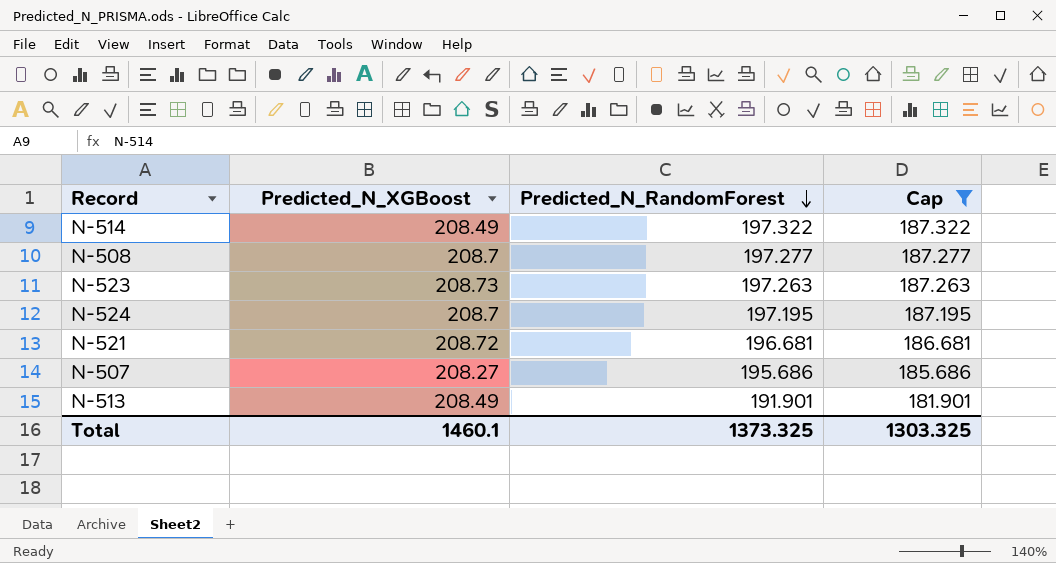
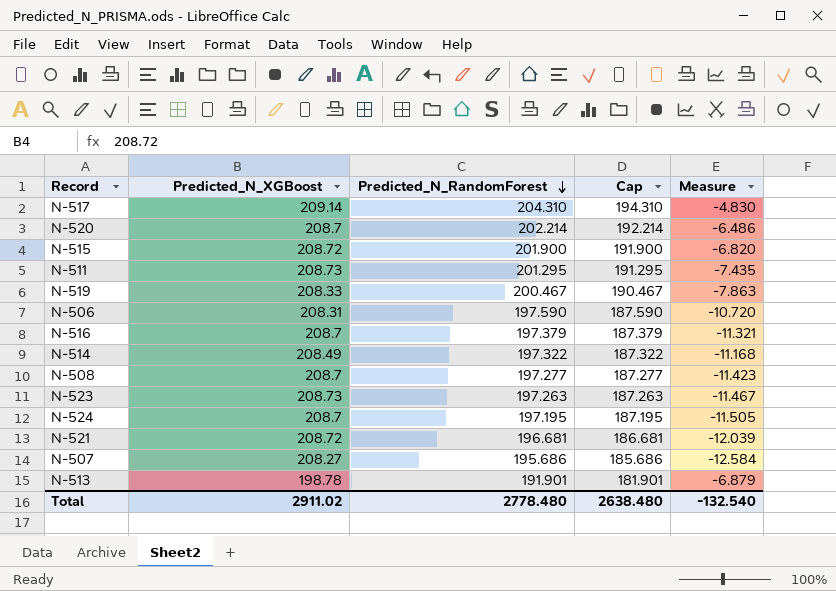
filter: Cap <= 187.322 -> none
column Measure | formula: none -> [Predicted_N_RandomForest] - [Predicted_N_XGBoost]
N-513 | Predicted_N_XGBoost: 208.49 -> 198.78
Total | Predicted_N_XGBoost: 1460.1 -> 2911.02
Total | Predicted_N_RandomForest: 1373.325 -> 2778.480
Total | Cap: 1303.325 -> 2638.480

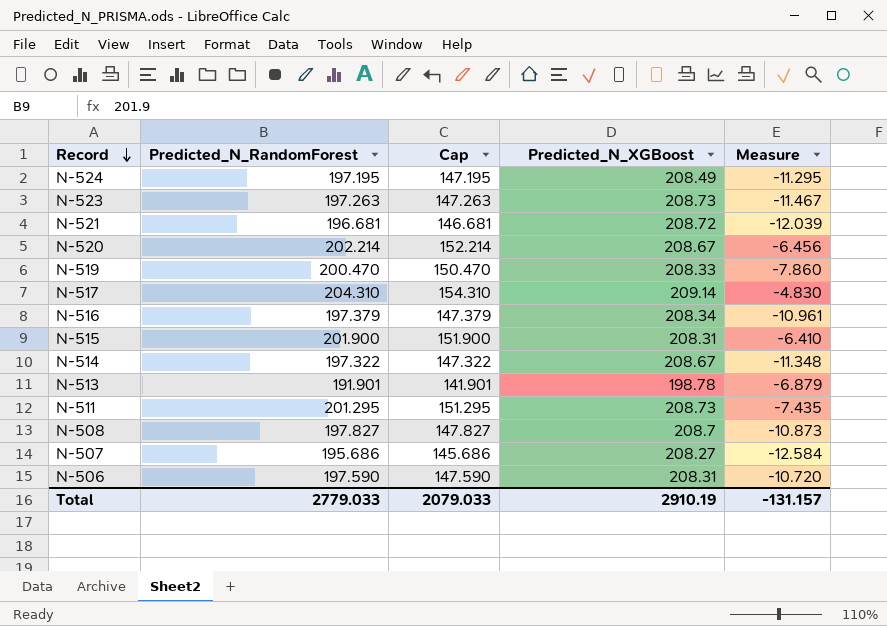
row order: Predicted_N_RandomForest descending -> Record descending
column Cap | formula: [Predicted_N_RandomForest] - 10 -> [Predicted_N_RandomForest] - 50
column Predicted_N_XGBoost | position: 2 -> 4
N-524 | Predicted_N_XGBoost: 208.7 -> 208.49
N-524 | Measure: -11.505 -> -11.295
N-520 | Predicted_N_XGBoost: 208.7 -> 208.67
N-520 | Measure: -6.486 -> -6.456
N-519 | Predicted_N_RandomForest: 200.467 -> 200.470
N-519 | Measure: -7.863 -> -7.860
N-516 | Predicted_N_XGBoost: 208.7 -> 208.34
N-516 | Measure: -11.321 -> -10.961
N-515 | Predicted_N_XGBoost: 208.72 -> 208.31
N-515 | Measure: -6.820 -> -6.410
N-514 | Predicted_N_XGBoost: 208.49 -> 208.67
N-514 | Measure: -11.168 -> -11.348
N-508 | Predicted_N_RandomForest: 197.277 -> 197.827
N-508 | Measure: -11.423 -> -10.873
Total | Predicted_N_RandomForest: 2778.480 -> 2779.033
Total | Cap: 2638.480 -> 2079.033
Total | Predicted_N_XGBoost: 2911.02 -> 2910.19
Total | Measure: -132.540 -> -131.157

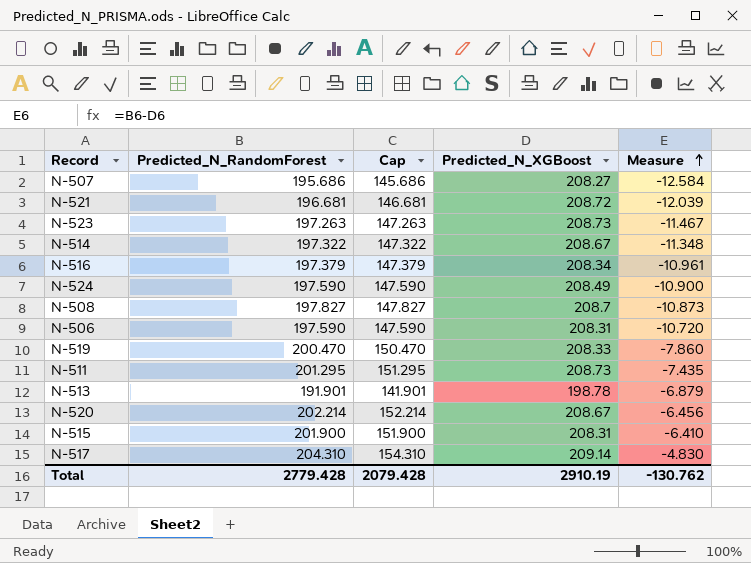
row order: Record descending -> Measure ascending
N-524 | Predicted_N_RandomForest: 197.195 -> 197.590
N-524 | Cap: 147.195 -> 147.590
N-524 | Measure: -11.295 -> -10.900
Total | Predicted_N_RandomForest: 2779.033 -> 2779.428
Total | Cap: 2079.033 -> 2079.428
Total | Measure: -131.157 -> -130.762

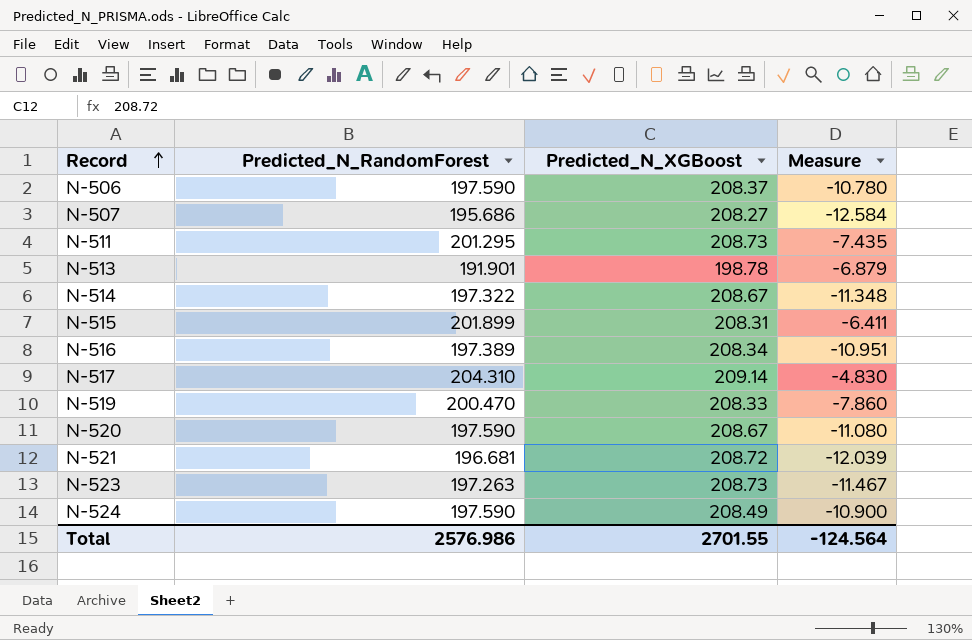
row order: Measure ascending -> Record ascending
column Cap | formula: [Predicted_N_RandomForest] - 50 -> none
row N-508: 197.827 | 147.827 | 208.7 | -10.873 -> none
N-506 | Predicted_N_XGBoost: 208.31 -> 208.37
N-506 | Measure: -10.720 -> -10.780
N-515 | Predicted_N_RandomForest: 201.900 -> 201.899
N-515 | Measure: -6.410 -> -6.411
N-516 | Predicted_N_RandomForest: 197.379 -> 197.389
N-516 | Measure: -10.961 -> -10.951
N-520 | Predicted_N_RandomForest: 202.214 -> 197.590
N-520 | Measure: -6.456 -> -11.080
Total | Predicted_N_RandomForest: 2779.428 -> 2576.986
Total | Predicted_N_XGBoost: 2910.19 -> 2701.55
Total | Measure: -130.762 -> -124.564

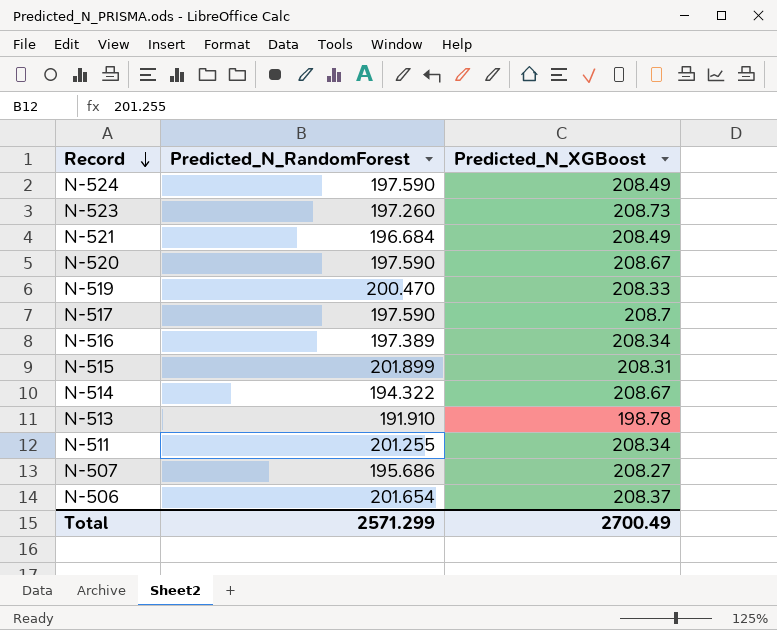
row order: Record ascending -> Record descending
column Measure | formula: [Predicted_N_RandomForest] - [Predicted_N_XGBoost] -> none
N-523 | Predicted_N_RandomForest: 197.263 -> 197.260
N-521 | Predicted_N_RandomForest: 196.681 -> 196.684
N-521 | Predicted_N_XGBoost: 208.72 -> 208.49
N-517 | Predicted_N_RandomForest: 204.310 -> 197.590
N-517 | Predicted_N_XGBoost: 209.14 -> 208.7
N-514 | Predicted_N_RandomForest: 197.322 -> 194.322
N-513 | Predicted_N_RandomForest: 191.901 -> 191.910
N-511 | Predicted_N_RandomForest: 201.295 -> 201.255
N-511 | Predicted_N_XGBoost: 208.73 -> 208.34
N-506 | Predicted_N_RandomForest: 197.590 -> 201.654
Total | Predicted_N_RandomForest: 2576.986 -> 2571.299
Total | Predicted_N_XGBoost: 2701.55 -> 2700.49

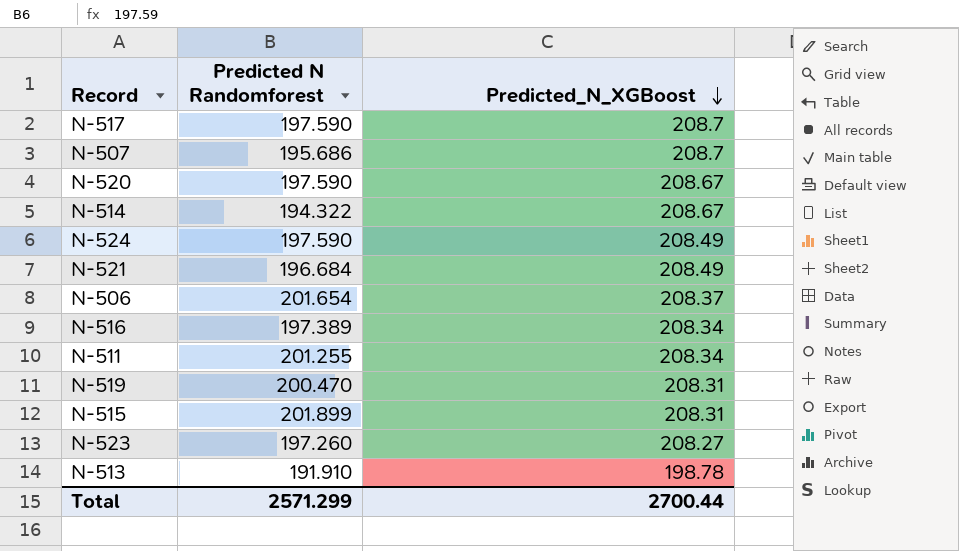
row order: Record descending -> Predicted_N_XGBoost descending
column name: Predicted_N_RandomForest -> Predicted N Randomforest
N-507 | Predicted_N_XGBoost: 208.27 -> 208.7
N-519 | Predicted_N_XGBoost: 208.33 -> 208.31
N-523 | Predicted_N_XGBoost: 208.73 -> 208.27
Total | Predicted_N_XGBoost: 2700.49 -> 2700.44

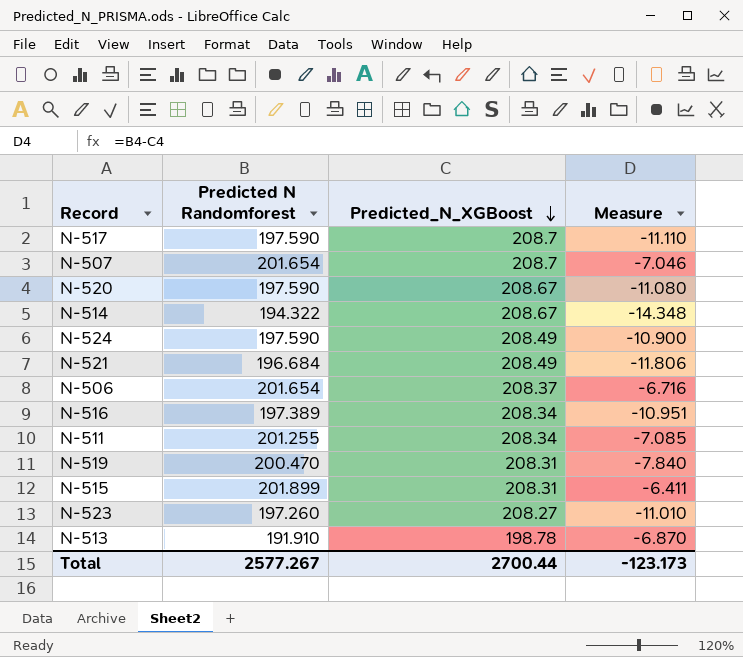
column Measure | formula: none -> [Predicted N Randomforest] - [Predicted_N_XGBoost]
N-507 | Predicted N Randomforest: 195.686 -> 201.654
Total | Predicted N Randomforest: 2571.299 -> 2577.267

